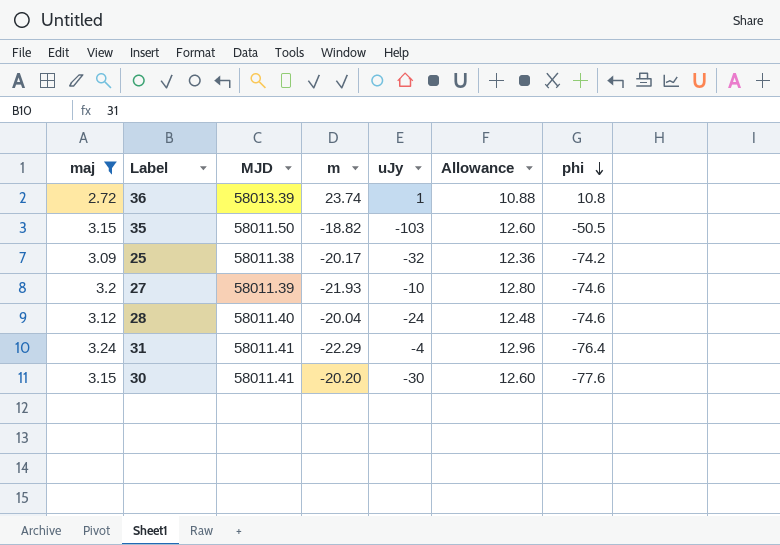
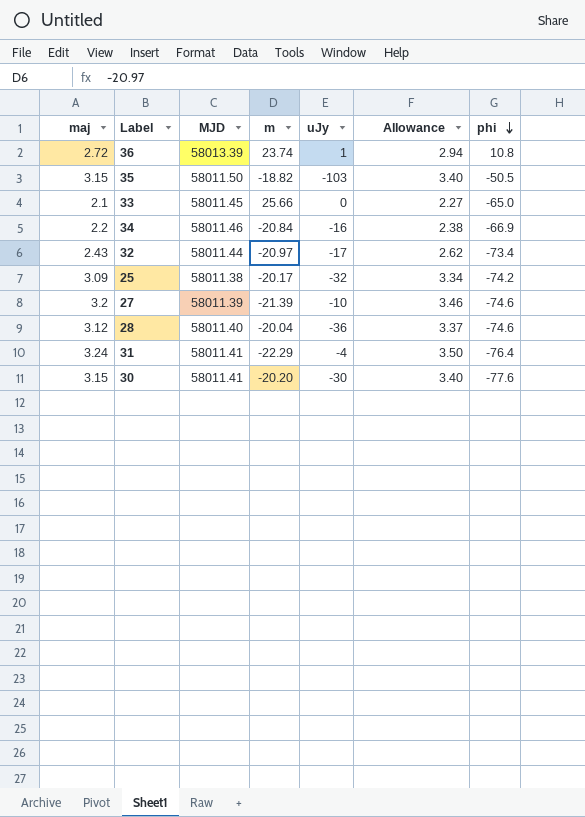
filter: maj >= 2.72 -> none
column Allowance | formula: [maj] * 4 -> [maj] * 1.08
27 | m: -21.93 -> -21.39
28 | uJy: -24 -> -36

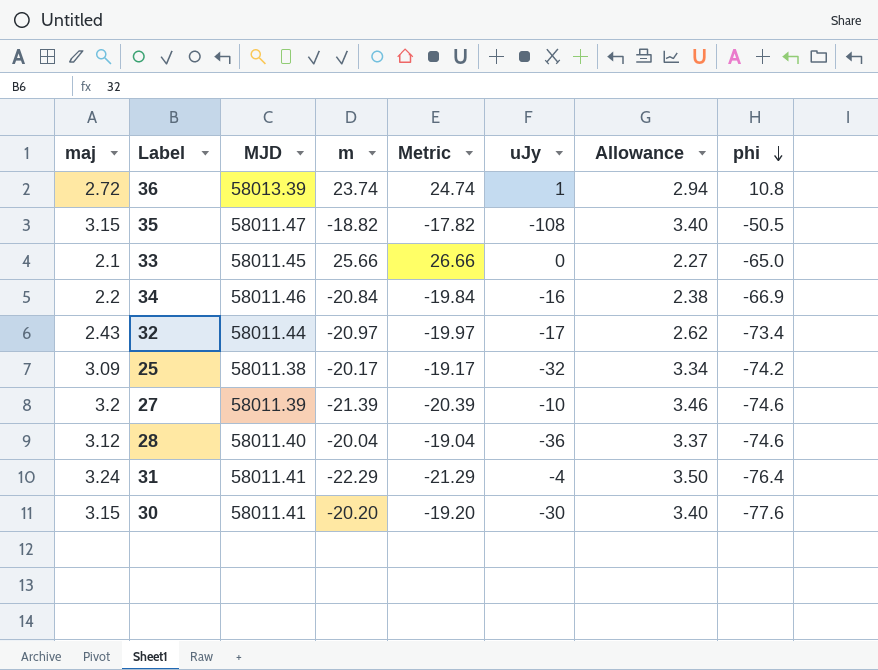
column Metric | formula: none -> [m] + 1
35 | MJD: 58011.50 -> 58011.47
35 | uJy: -103 -> -108

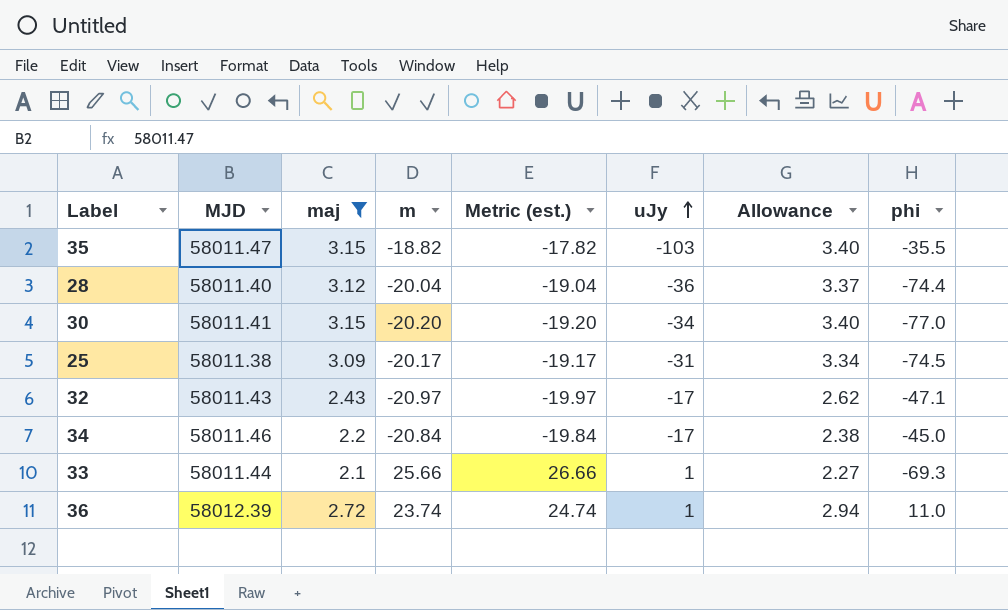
filter: none -> maj <= 3.15
row order: phi descending -> uJy ascending
column maj | position: 1 -> 3
column name: Metric -> Metric (est.)
35 | uJy: -108 -> -103
35 | phi: -50.5 -> -35.5
28 | phi: -74.6 -> -74.4
30 | uJy: -30 -> -34
30 | phi: -77.6 -> -77.0
25 | uJy: -32 -> -31
25 | phi: -74.2 -> -74.5
32 | MJD: 58011.44 -> 58011.43
32 | phi: -73.4 -> -47.1
34 | uJy: -16 -> -17
34 | phi: -66.9 -> -45.0
33 | MJD: 58011.45 -> 58011.44
33 | uJy: 0 -> 1
33 | phi: -65.0 -> -69.3
36 | MJD: 58013.39 -> 58012.39
36 | phi: 10.8 -> 11.0

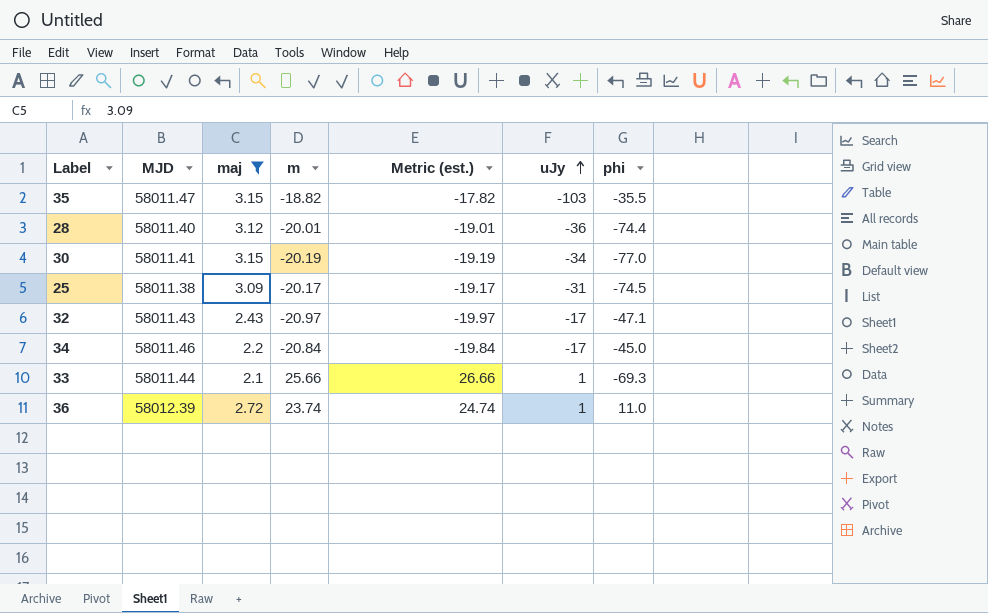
column Allowance | formula: [maj] * 1.08 -> none
28 | m: -20.04 -> -20.01
28 | Metric (est.): -19.04 -> -19.01
30 | m: -20.20 -> -20.19
30 | Metric (est.): -19.20 -> -19.19

